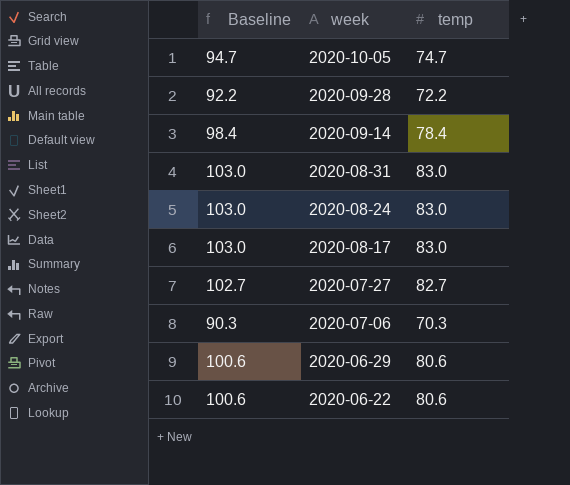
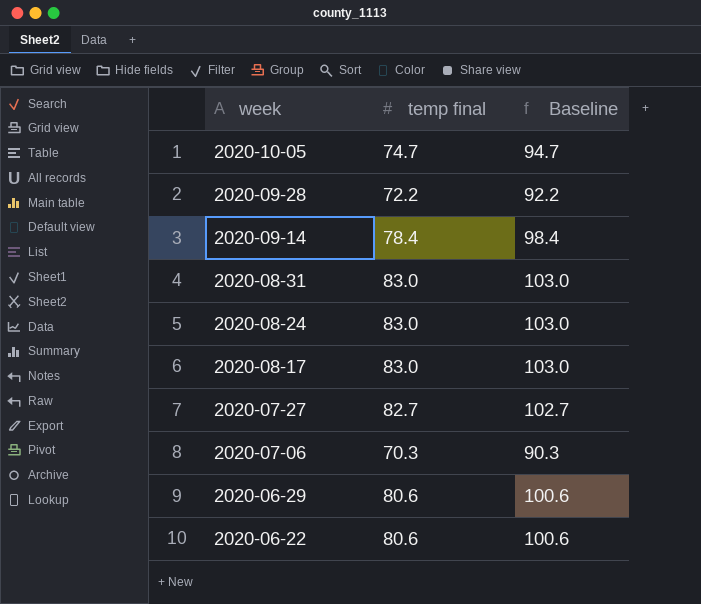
column name: temp -> temp final
column Baseline | position: 1 -> 3

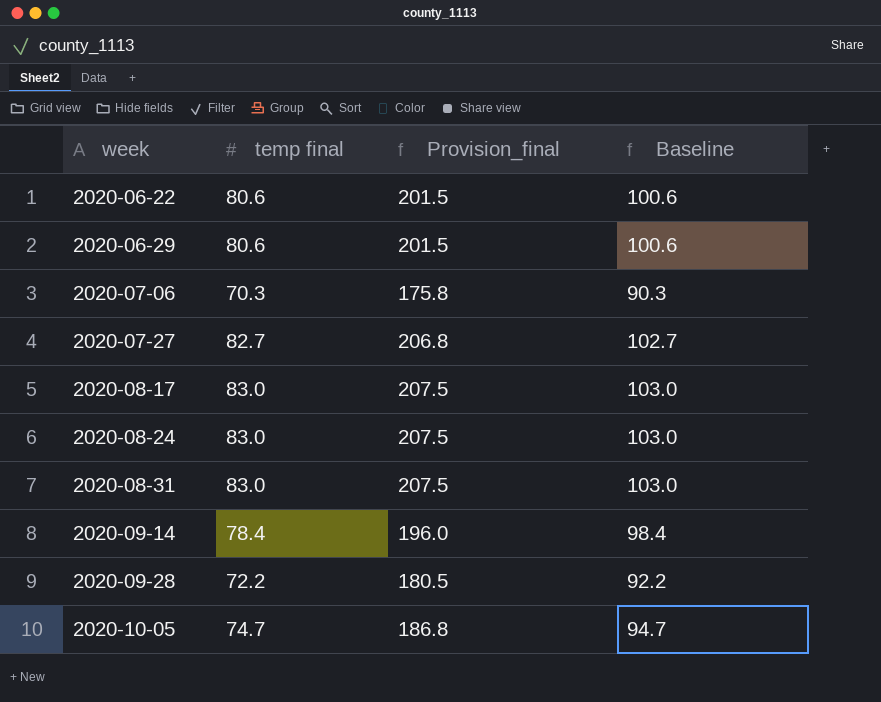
row order: week descending -> week ascending
column Provision_final | formula: none -> [temp final] * 2.5

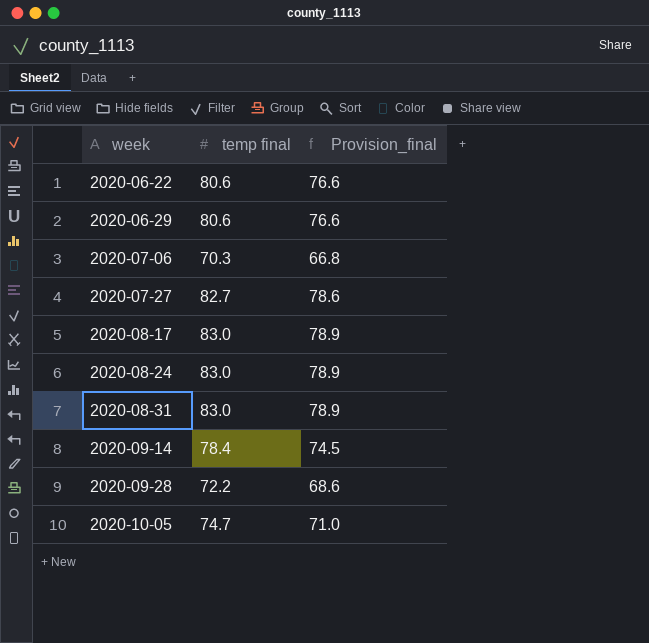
column Baseline | formula: [temp final] + 20 -> none
column Provision_final | formula: [temp final] * 2.5 -> [temp final] * 0.95

